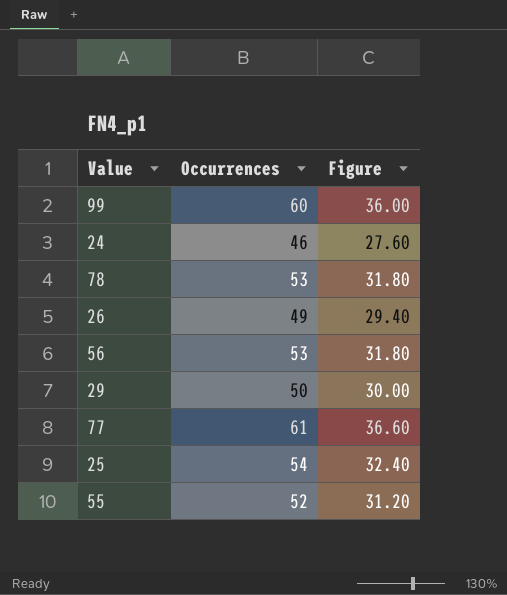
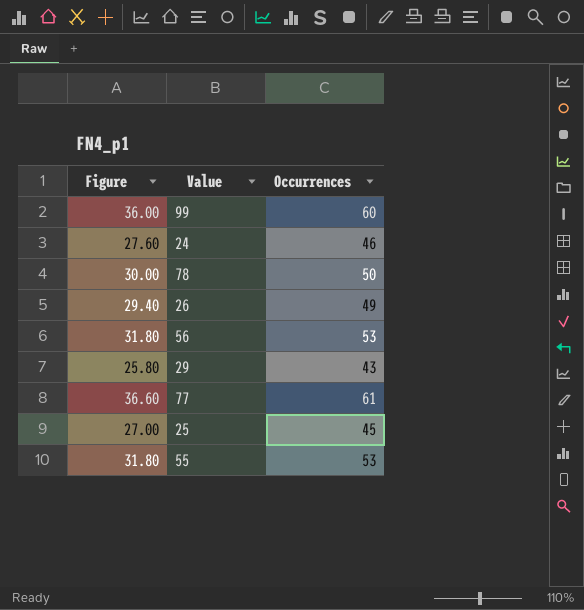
column Figure | position: 3 -> 1
78 | Figure: 31.80 -> 30.00
78 | Occurrences: 53 -> 50
29 | Figure: 30.00 -> 25.80
29 | Occurrences: 50 -> 43
25 | Figure: 32.40 -> 27.00
25 | Occurrences: 54 -> 45
55 | Figure: 31.20 -> 31.80
55 | Occurrences: 52 -> 53

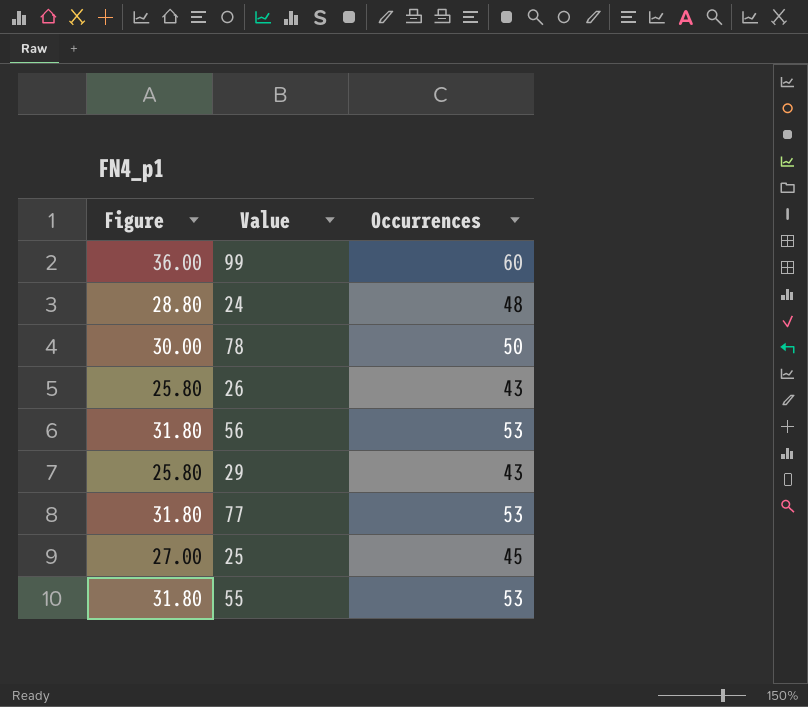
24 | Figure: 27.60 -> 28.80
24 | Occurrences: 46 -> 48
26 | Figure: 29.40 -> 25.80
26 | Occurrences: 49 -> 43
77 | Figure: 36.60 -> 31.80
77 | Occurrences: 61 -> 53

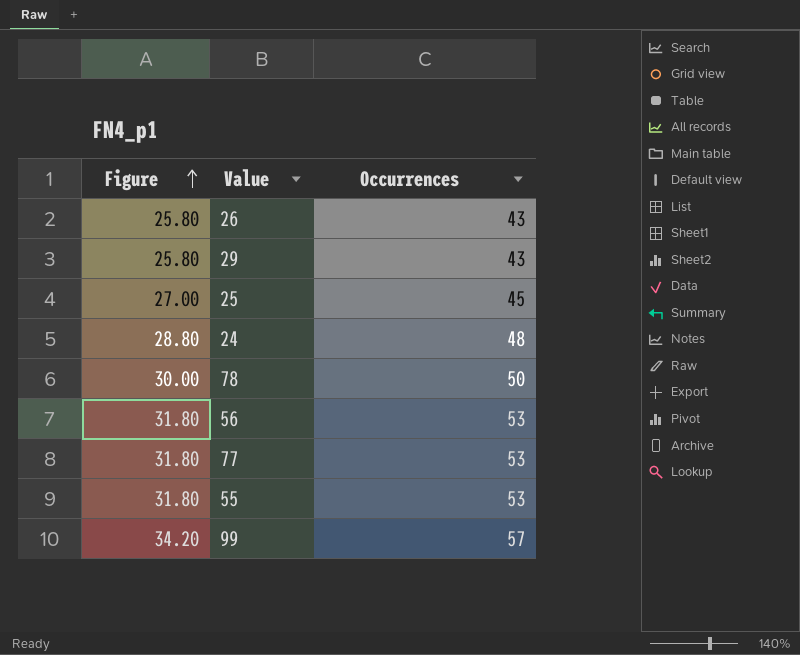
row order: none -> Figure ascending
99 | Figure: 36.00 -> 34.20
99 | Occurrences: 60 -> 57

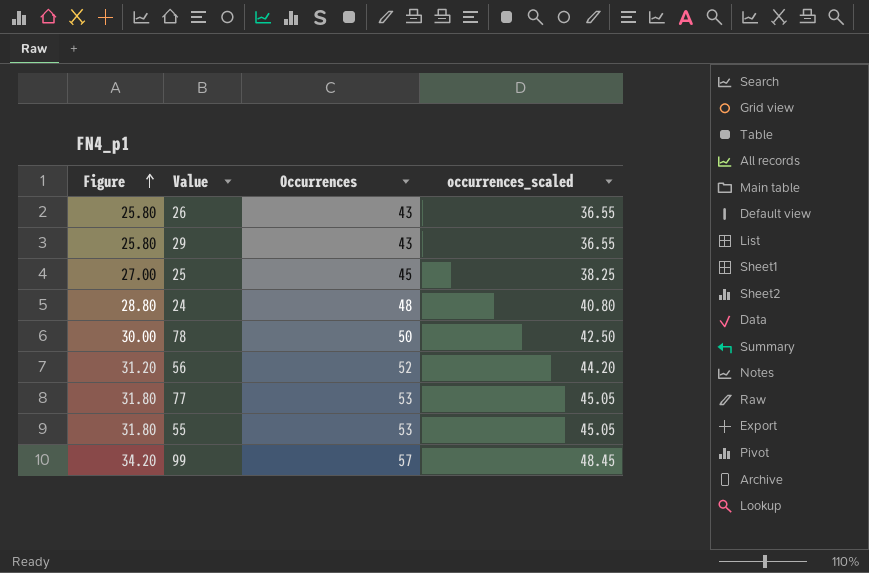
column occurrences_scaled | formula: none -> [Occurrences] * 0.85
56 | Figure: 31.80 -> 31.20
56 | Occurrences: 53 -> 52

